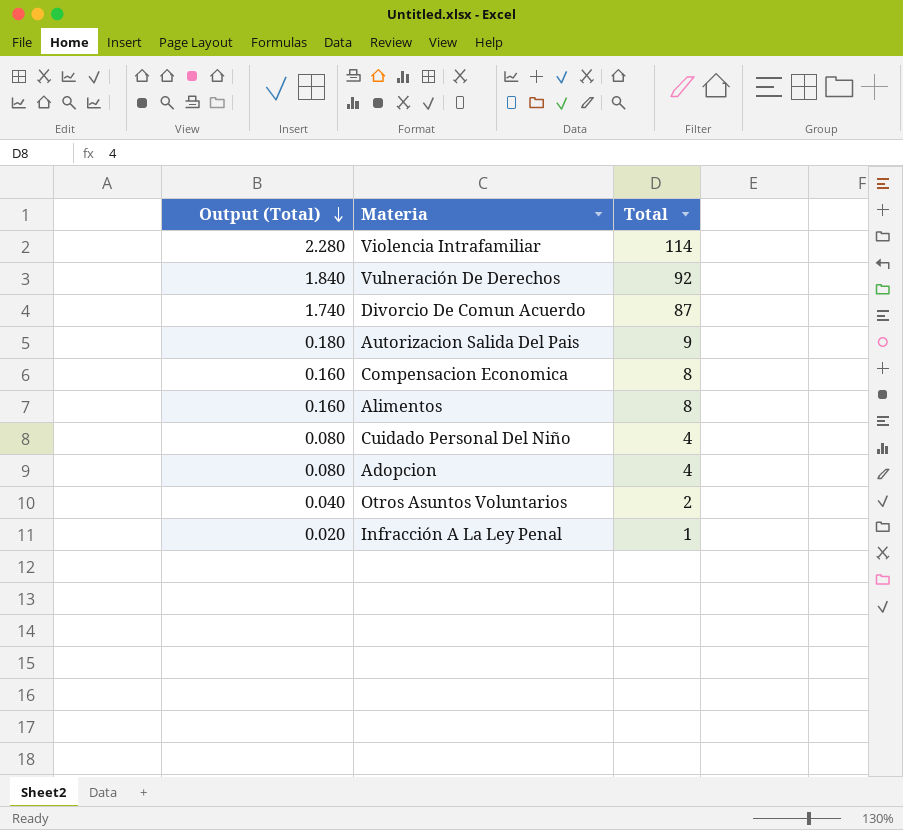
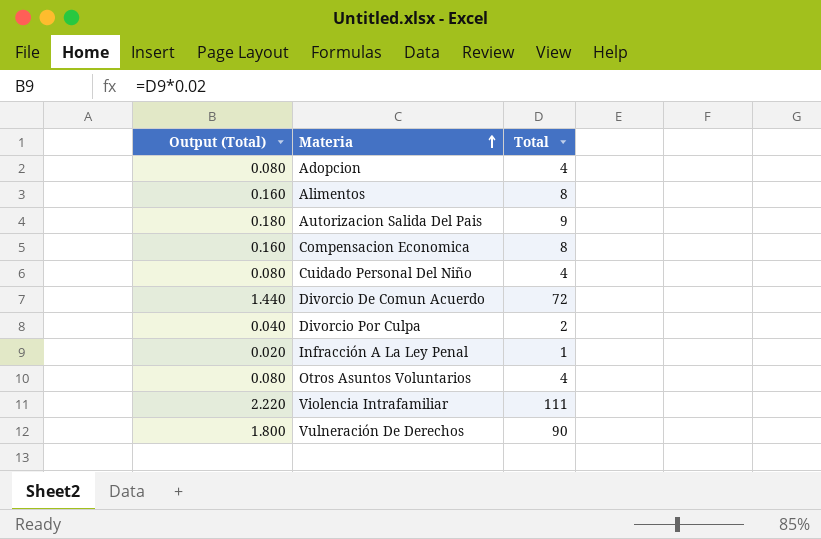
row order: Output (Total) descending -> Materia ascending
Divorcio De Comun Acuerdo | Output (Total): 1.740 -> 1.440
Divorcio De Comun Acuerdo | Total: 87 -> 72
row Divorcio Por Culpa: none -> 0.040 | 2
Otros Asuntos Voluntarios | Output (Total): 0.040 -> 0.080
Otros Asuntos Voluntarios | Total: 2 -> 4
Violencia Intrafamiliar | Output (Total): 2.280 -> 2.220
Violencia Intrafamiliar | Total: 114 -> 111
Vulneración De Derechos | Output (Total): 1.840 -> 1.800
Vulneración De Derechos | Total: 92 -> 90

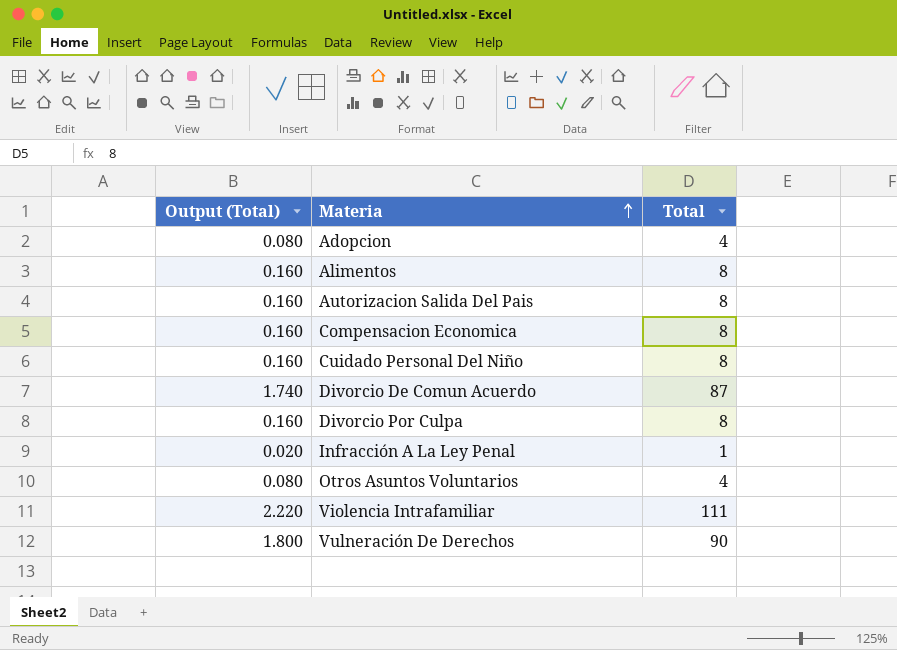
Autorizacion Salida Del Pais | Output (Total): 0.180 -> 0.160
Autorizacion Salida Del Pais | Total: 9 -> 8
Cuidado Personal Del Niño | Output (Total): 0.080 -> 0.160
Cuidado Personal Del Niño | Total: 4 -> 8
Divorcio De Comun Acuerdo | Output (Total): 1.440 -> 1.740
Divorcio De Comun Acuerdo | Total: 72 -> 87
Divorcio Por Culpa | Output (Total): 0.040 -> 0.160
Divorcio Por Culpa | Total: 2 -> 8

